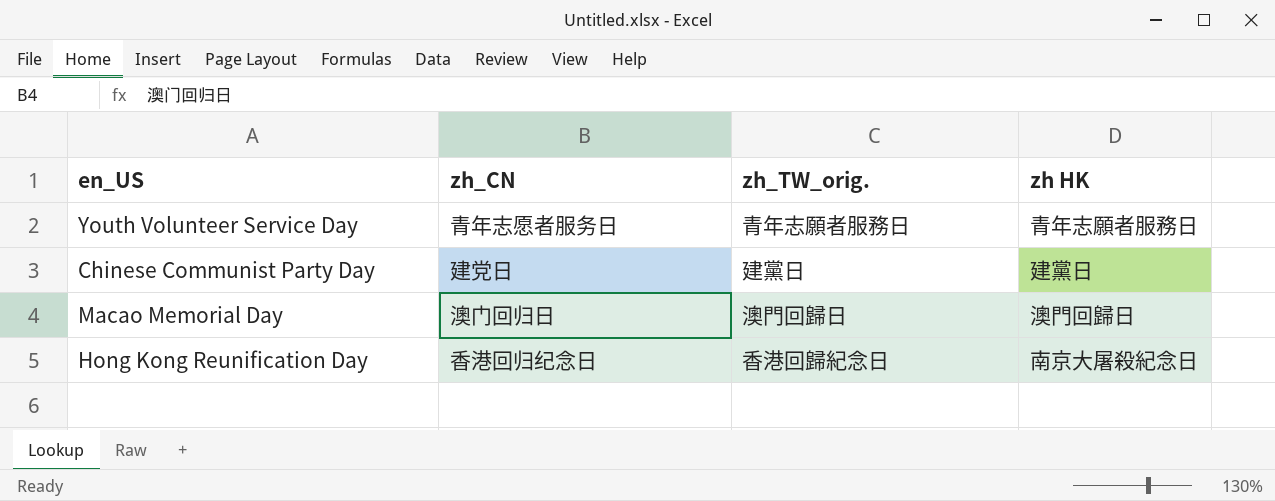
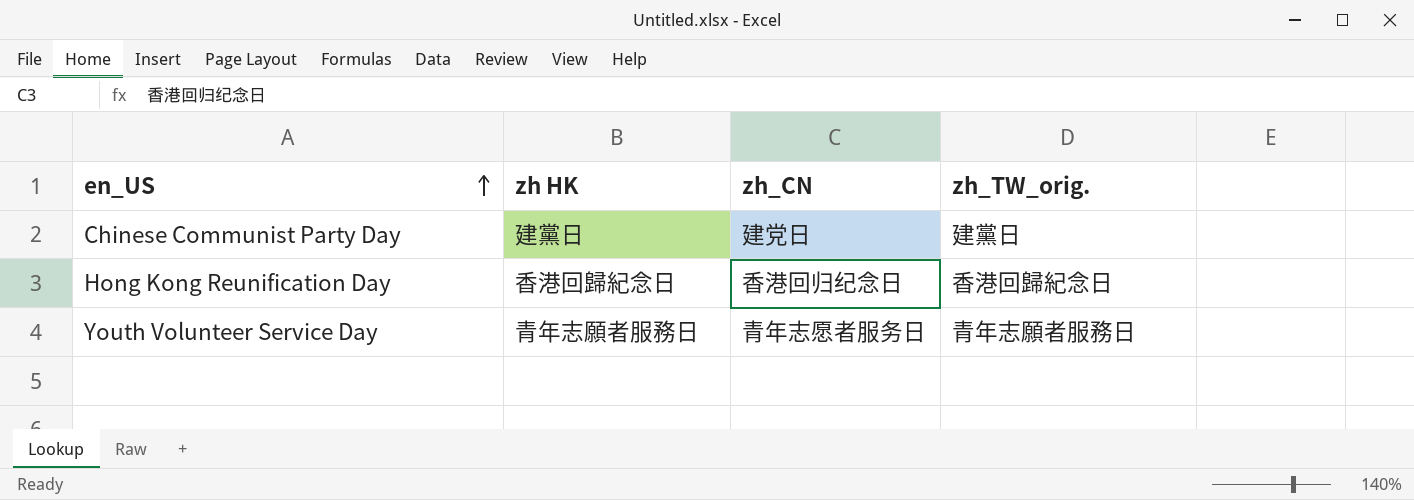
row order: none -> en_US ascending
column zh HK | position: 4 -> 2
row Macao Memorial Day: 澳门回归日 | 澳門回歸日 | 澳門回歸日 -> none
Hong Kong Reunification Day | zh HK: 南京大屠殺紀念日 -> 香港回歸紀念日

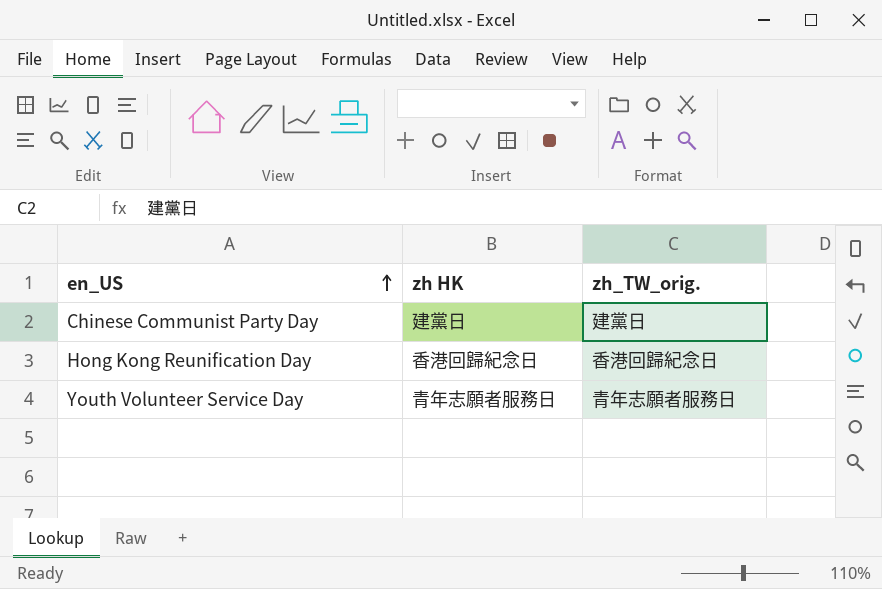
column zh_CN | position: 3 -> none

